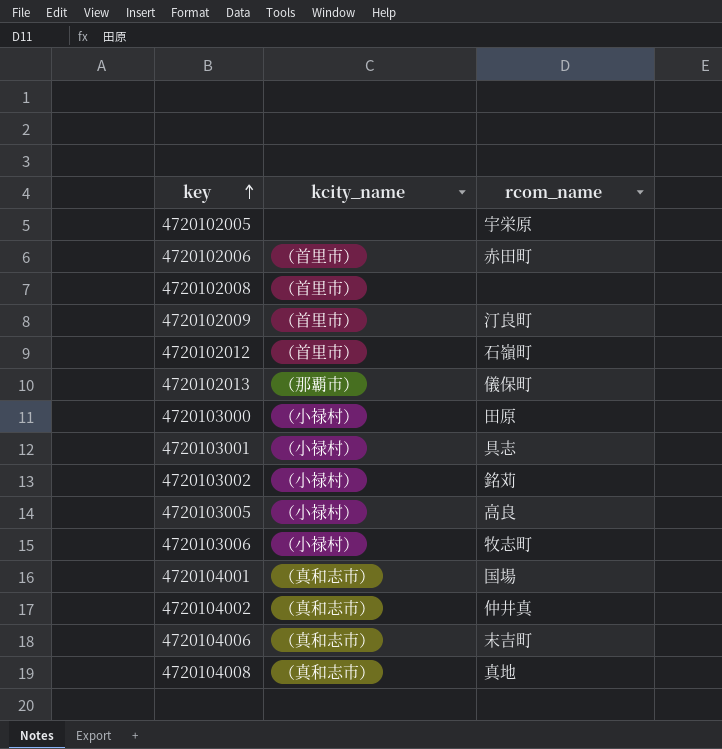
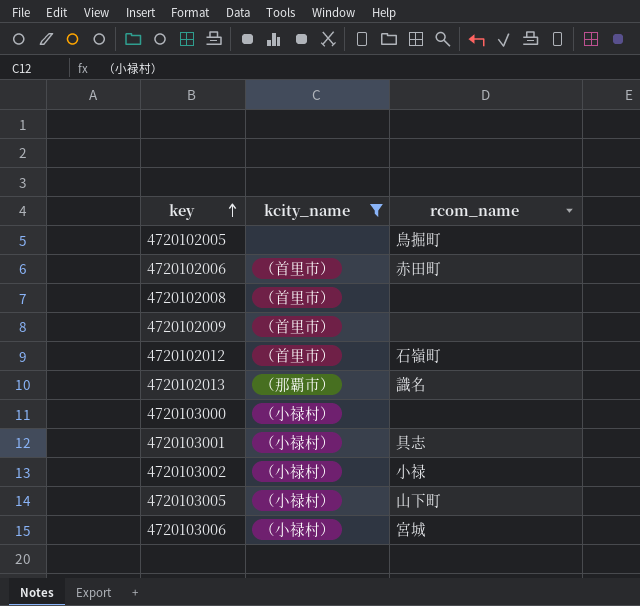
filter: none -> kcity_name != （真和志市）
4720102005 | rcom_name: 宇栄原 -> 鳥掘町
4720102009 | rcom_name: 汀良町 -> none
4720102013 | rcom_name: 儀保町 -> 識名
4720103000 | rcom_name: 田原 -> none
4720103002 | rcom_name: 銘苅 -> 小禄
4720103005 | rcom_name: 高良 -> 山下町
4720103006 | rcom_name: 牧志町 -> 宮城

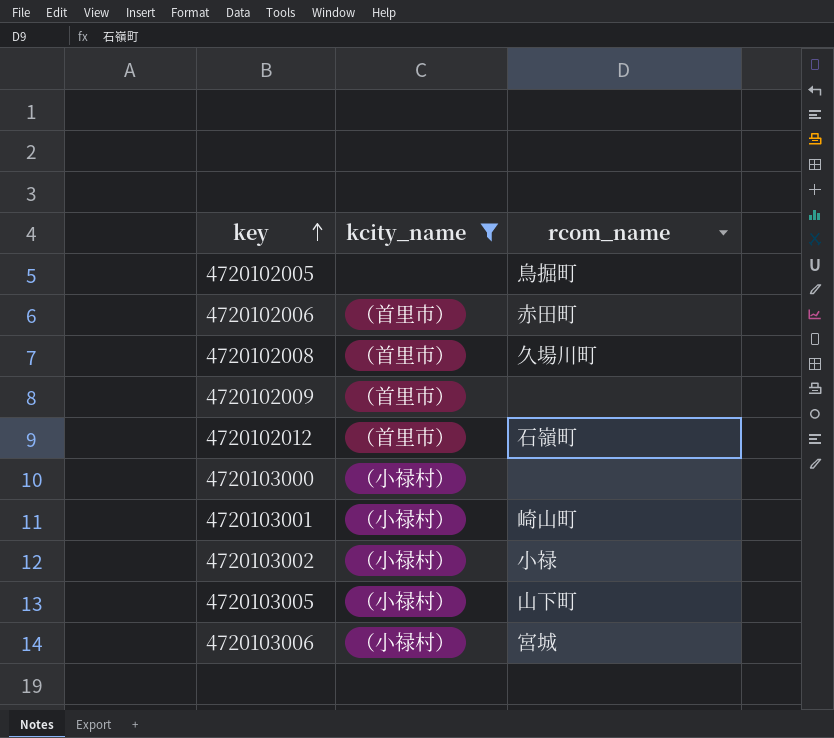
row 4720102013: （那覇市） | 識名 -> none
4720102008 | rcom_name: none -> 久場川町
4720103001 | rcom_name: 具志 -> 崎山町

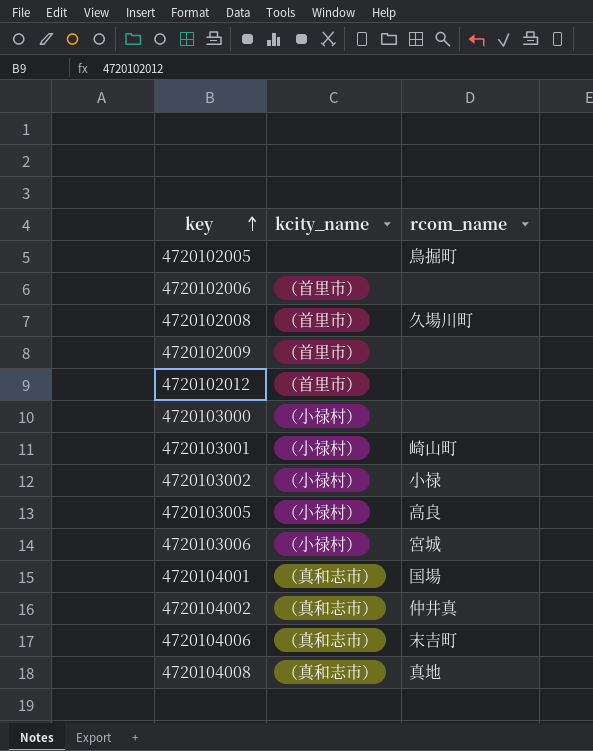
filter: kcity_name != （真和志市） -> none
4720102006 | rcom_name: 赤田町 -> none
4720102012 | rcom_name: 石嶺町 -> none
4720103005 | rcom_name: 山下町 -> 高良

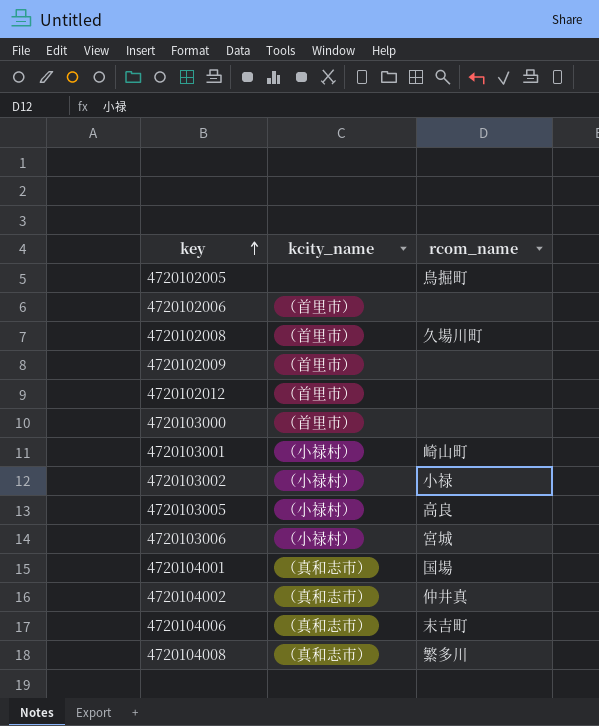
4720103000 | kcity_name: （小禄村） -> （首里市）
4720104008 | rcom_name: 真地 -> 繁多川

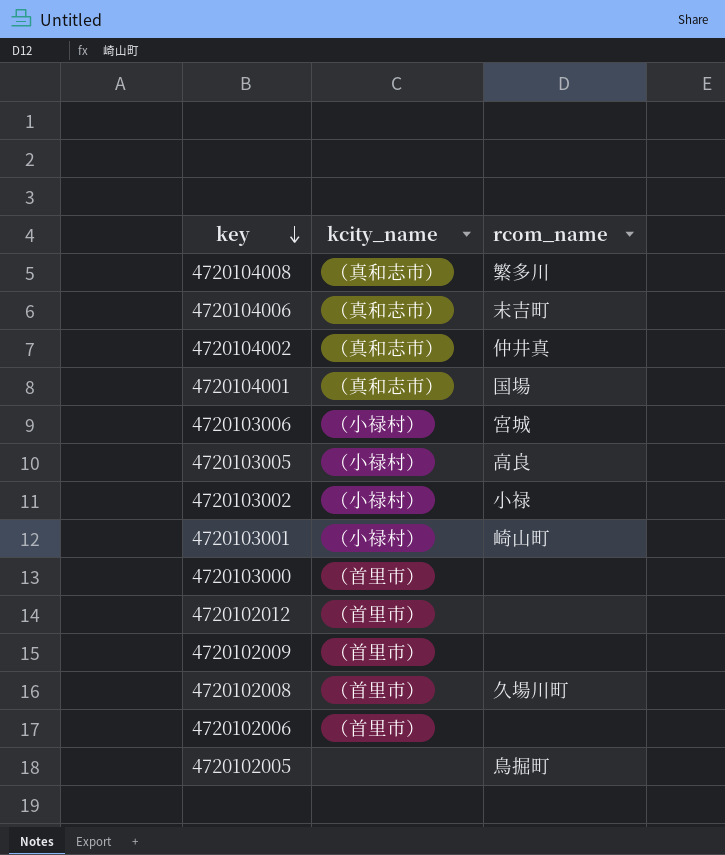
row order: key ascending -> key descending

